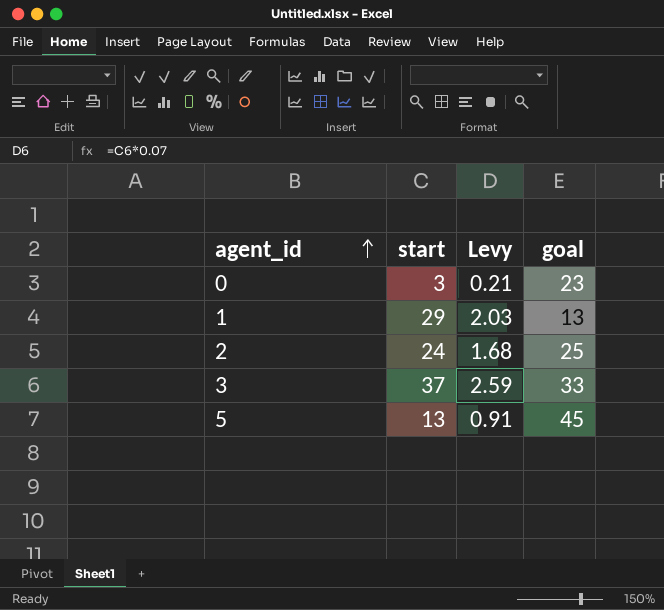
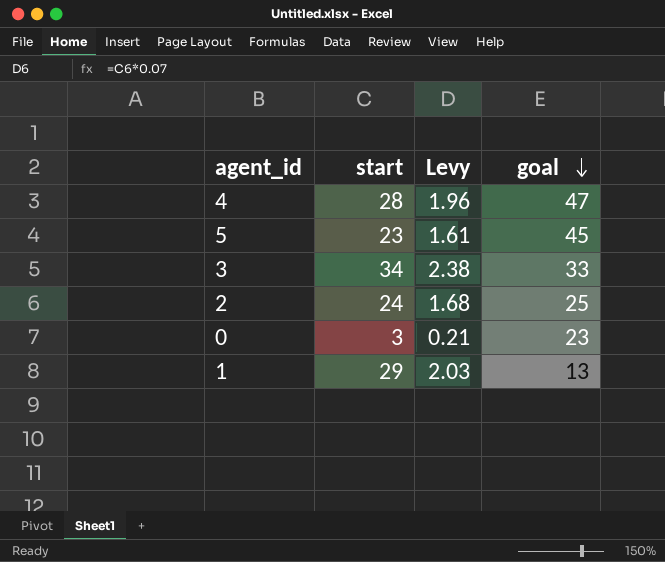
row order: agent_id ascending -> goal descending
row 4: none -> 28 | 1.96 | 47
5 | start: 13 -> 23
5 | Levy: 0.91 -> 1.61
3 | start: 37 -> 34
3 | Levy: 2.59 -> 2.38

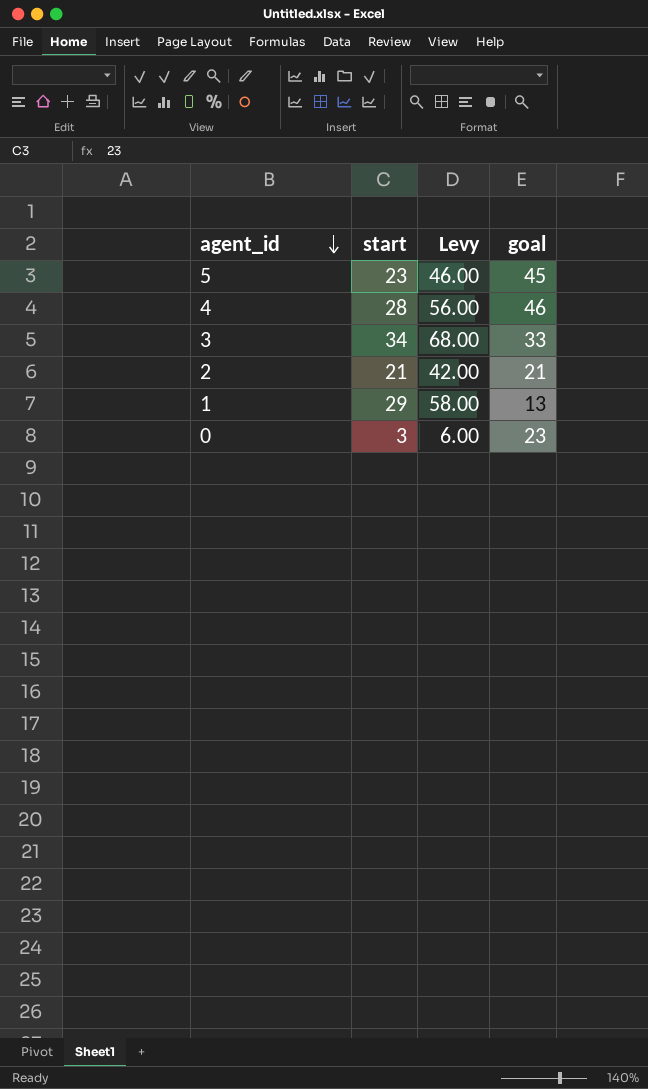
row order: goal descending -> agent_id descending
column Levy | formula: [start] * 0.07 -> [start] * 2
4 | goal: 47 -> 46
2 | start: 24 -> 21
2 | goal: 25 -> 21

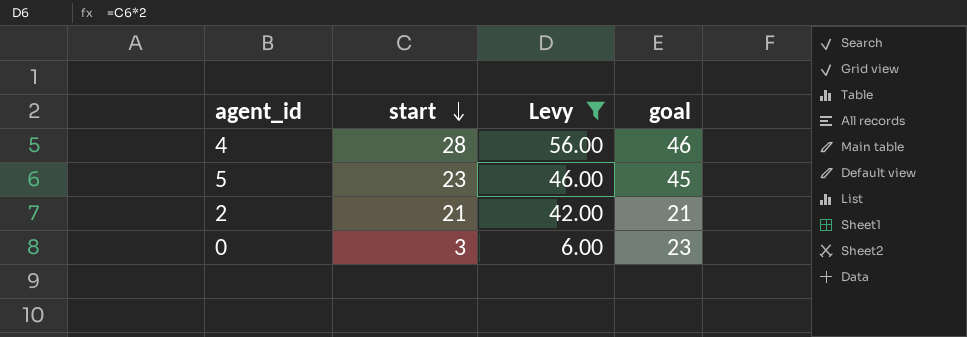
filter: none -> Levy <= 56.00
row order: agent_id descending -> start descending

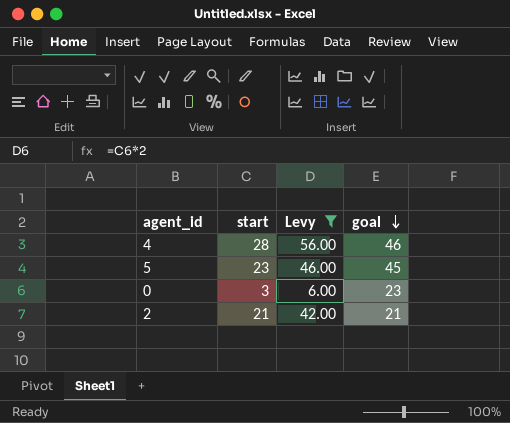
row order: start descending -> goal descending

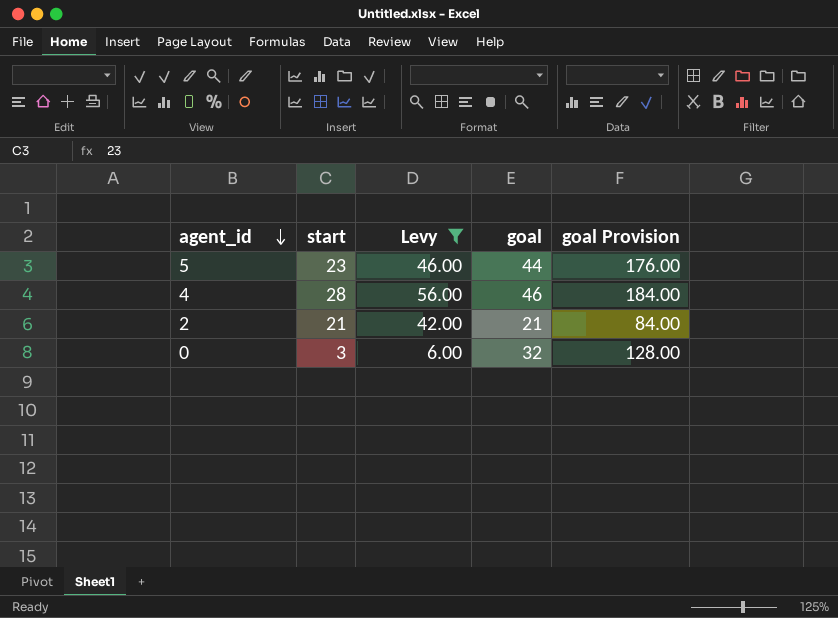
row order: goal descending -> agent_id descending
column goal Provision | formula: none -> [goal] * 4
5 | goal: 45 -> 44
0 | goal: 23 -> 32

